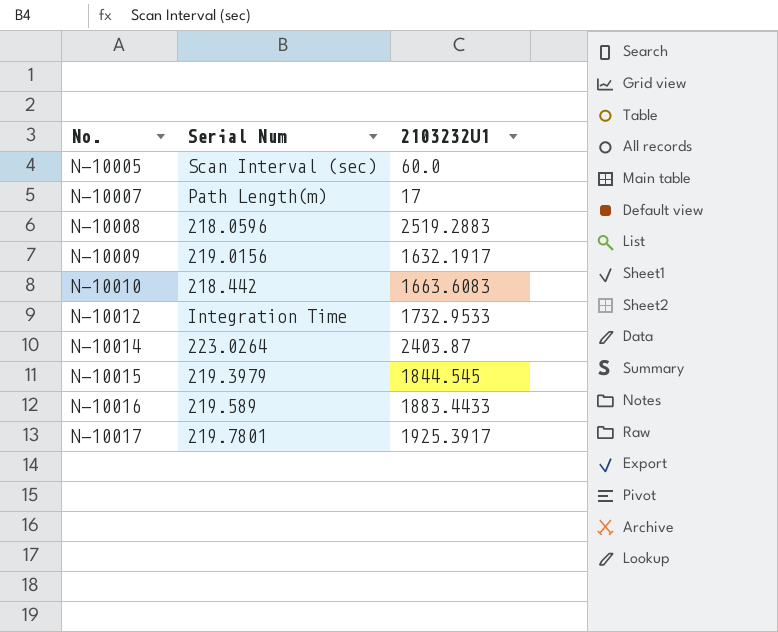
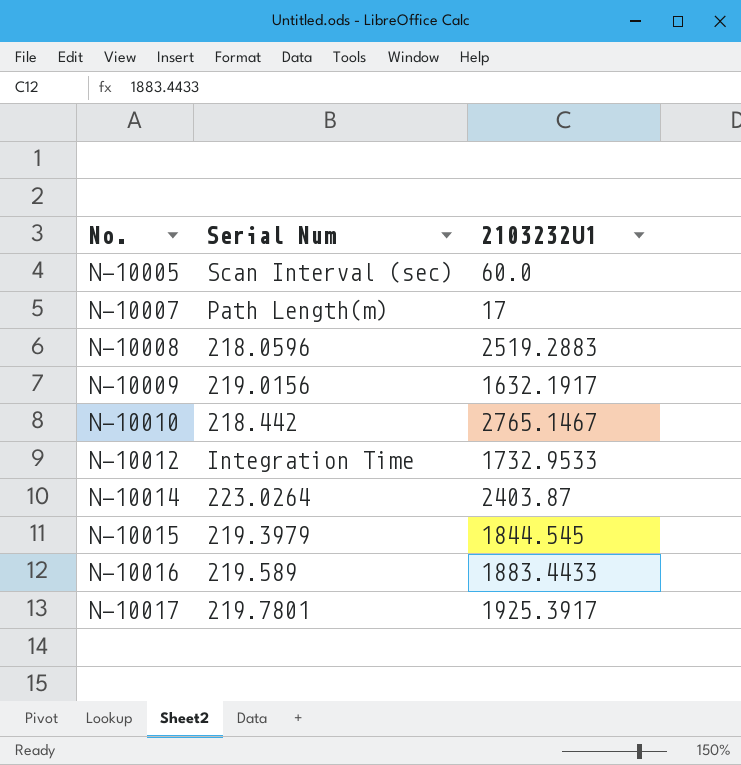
N-10010 | 2103232U1: 1663.6083 -> 2765.1467

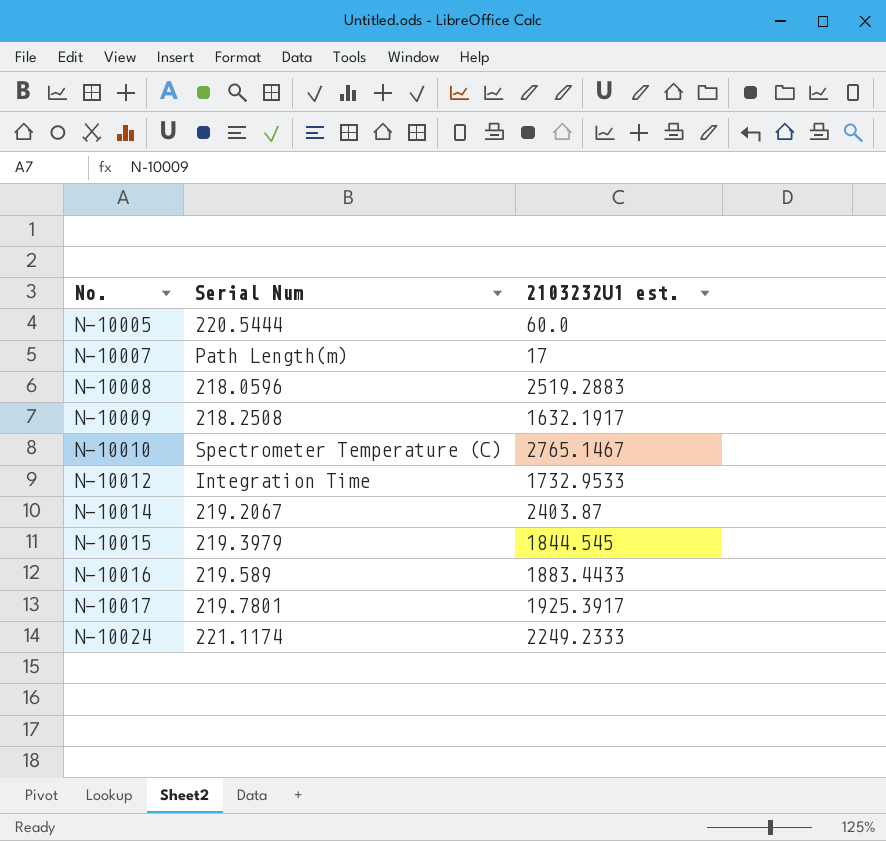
column name: 2103232U1 -> 2103232U1 est.
N-10005 | Serial Num: Scan Interval (sec) -> 220.5444
N-10009 | Serial Num: 219.0156 -> 218.2508
N-10010 | Serial Num: 218.442 -> Spectrometer Temperature (C)
N-10014 | Serial Num: 223.0264 -> 219.2067
row N-10024: none -> 221.1174 | 2249.2333

